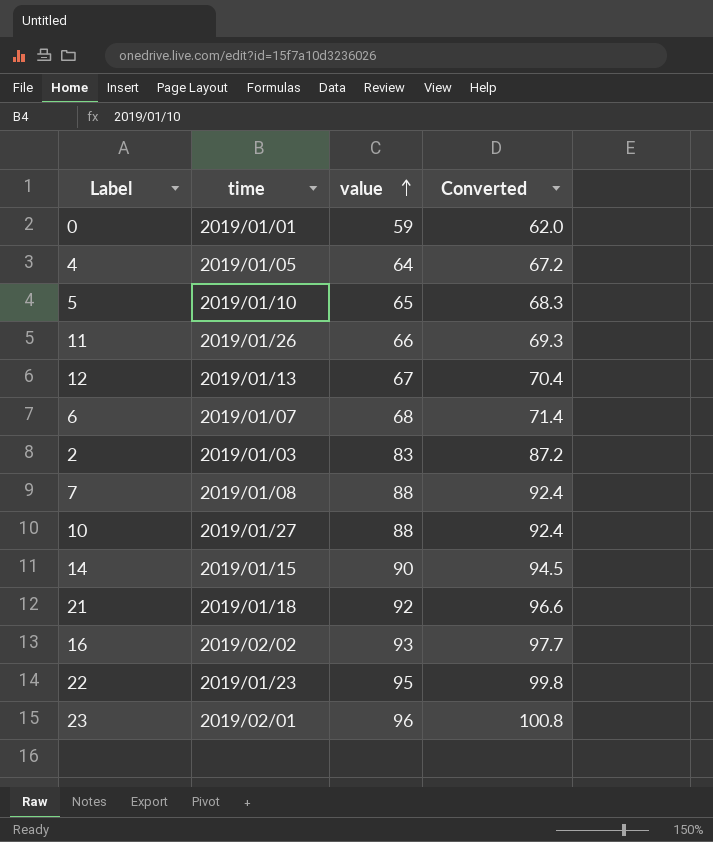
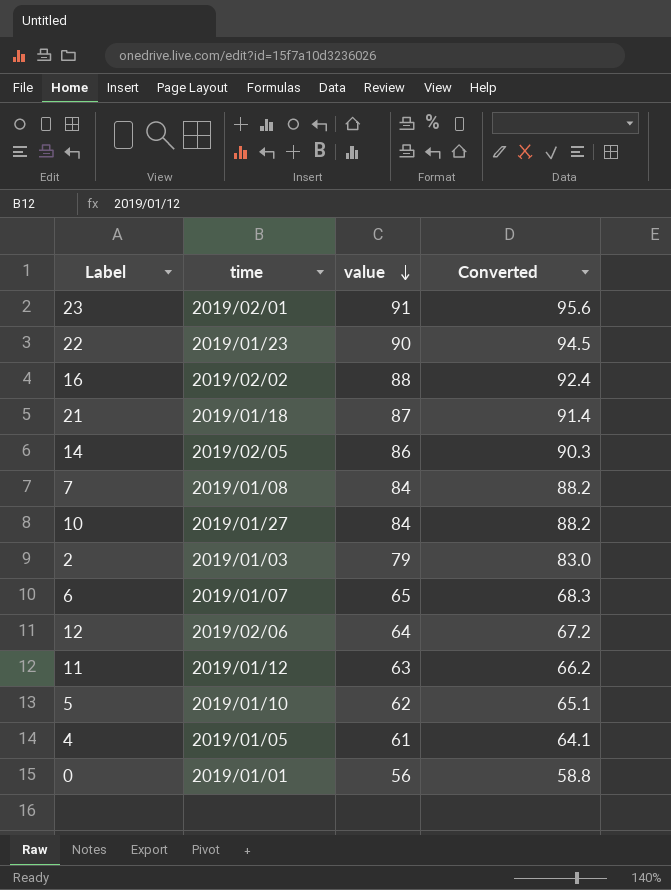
row order: value ascending -> value descending
23 | value: 96 -> 91
23 | Converted: 100.8 -> 95.6
22 | value: 95 -> 90
22 | Converted: 99.8 -> 94.5
16 | value: 93 -> 88
16 | Converted: 97.7 -> 92.4
21 | value: 92 -> 87
21 | Converted: 96.6 -> 91.4
14 | time: 2019/01/15 -> 2019/02/05
14 | value: 90 -> 86
14 | Converted: 94.5 -> 90.3
7 | value: 88 -> 84
7 | Converted: 92.4 -> 88.2
10 | value: 88 -> 84
10 | Converted: 92.4 -> 88.2
2 | value: 83 -> 79
2 | Converted: 87.2 -> 83.0
6 | value: 68 -> 65
6 | Converted: 71.4 -> 68.3
12 | time: 2019/01/13 -> 2019/02/06
12 | value: 67 -> 64
12 | Converted: 70.4 -> 67.2
11 | time: 2019/01/26 -> 2019/01/12
11 | value: 66 -> 63
11 | Converted: 69.3 -> 66.2
5 | value: 65 -> 62
5 | Converted: 68.3 -> 65.1
4 | value: 64 -> 61
4 | Converted: 67.2 -> 64.1
0 | value: 59 -> 56
0 | Converted: 62.0 -> 58.8

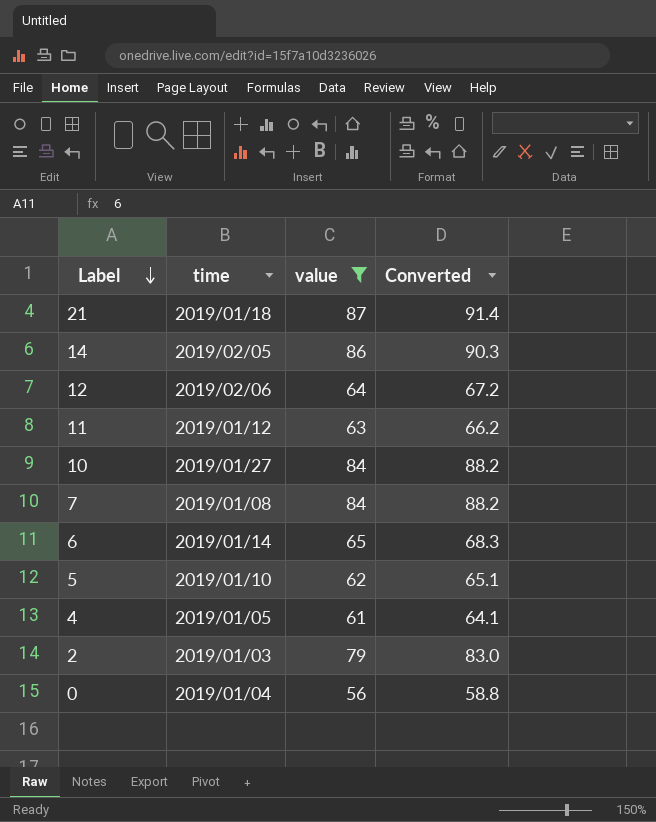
filter: none -> value <= 87
row order: value descending -> Label descending
6 | time: 2019/01/07 -> 2019/01/14
0 | time: 2019/01/01 -> 2019/01/04

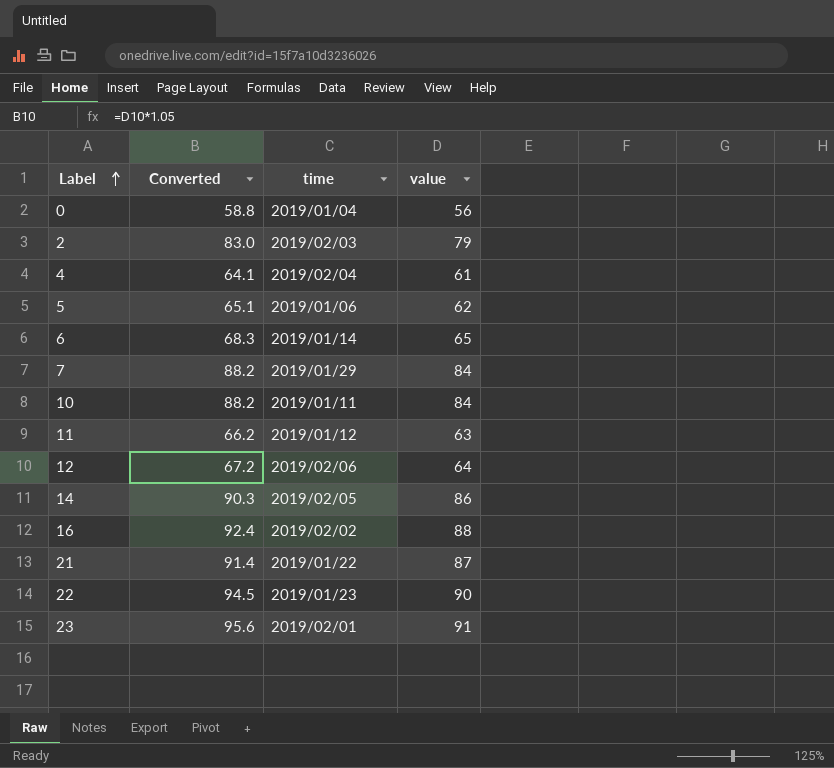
filter: value <= 87 -> none
row order: Label descending -> Label ascending
column Converted | position: 4 -> 2
2 | time: 2019/01/03 -> 2019/02/03
4 | time: 2019/01/05 -> 2019/02/04
5 | time: 2019/01/10 -> 2019/01/06
7 | time: 2019/01/08 -> 2019/01/29
10 | time: 2019/01/27 -> 2019/01/11
21 | time: 2019/01/18 -> 2019/01/22

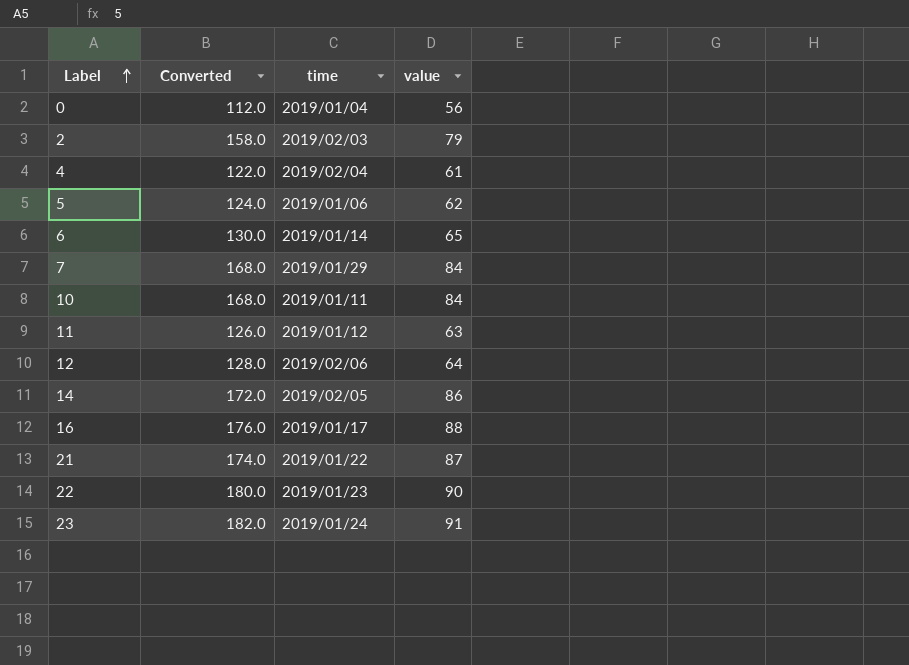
column Converted | formula: [value] * 1.05 -> [value] * 2
16 | time: 2019/02/02 -> 2019/01/17
23 | time: 2019/02/01 -> 2019/01/24

